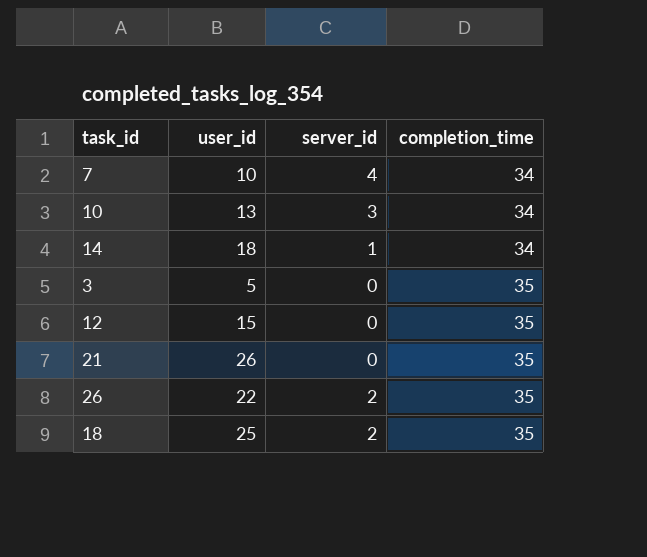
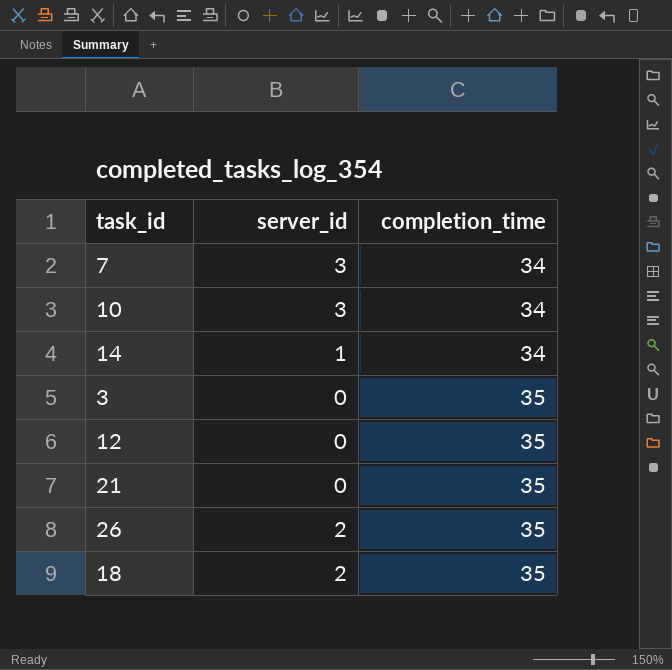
column user_id | position: 2 -> none
7 | server_id: 4 -> 3

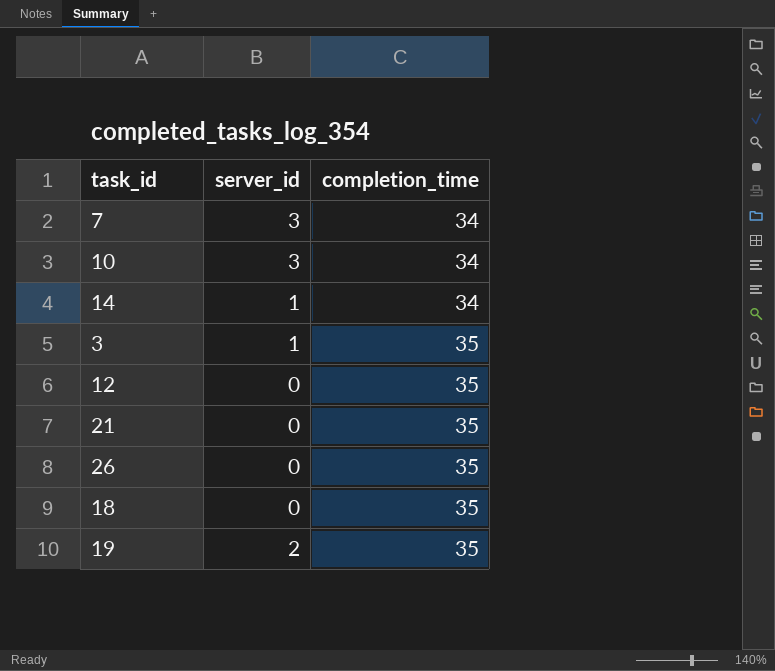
3 | server_id: 0 -> 1
26 | server_id: 2 -> 0
18 | server_id: 2 -> 0
row 19: none -> 2 | 35

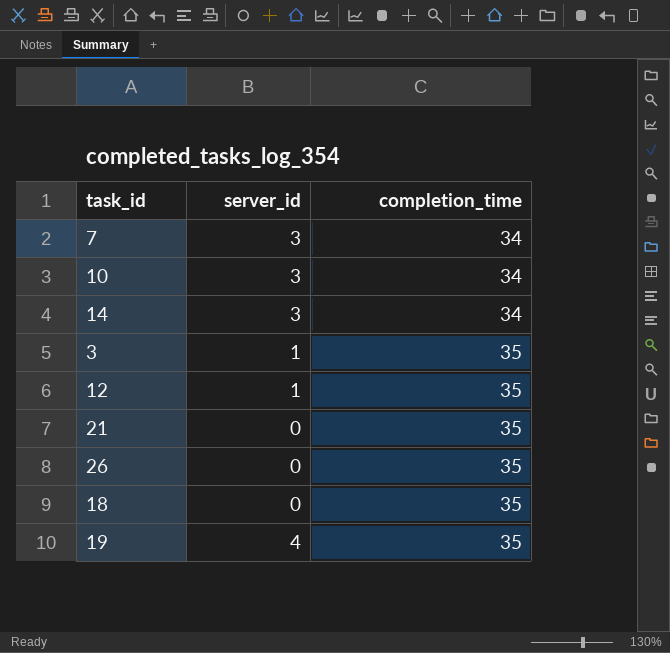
14 | server_id: 1 -> 3
12 | server_id: 0 -> 1
19 | server_id: 2 -> 4

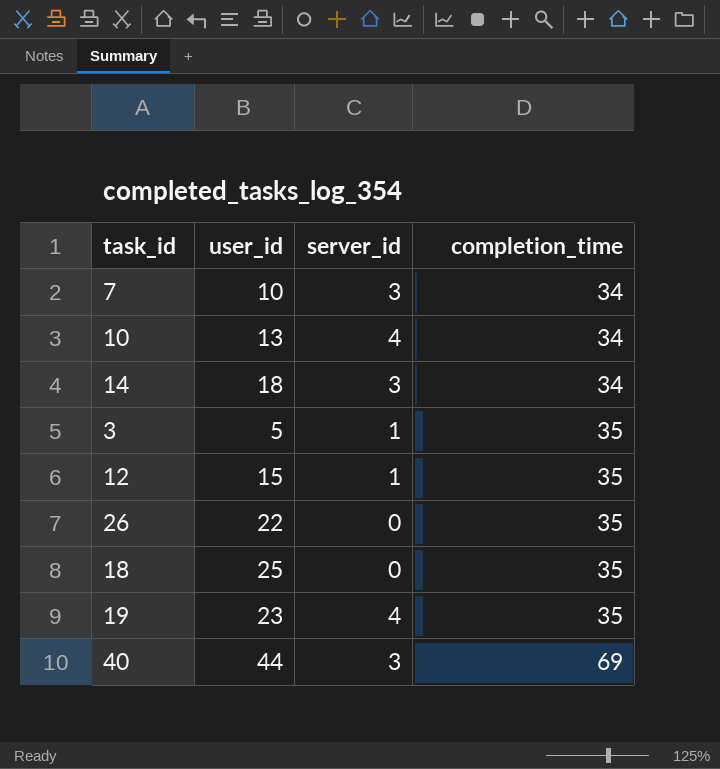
column user_id | position: none -> 2
row 21: 0 | 35 -> none
10 | server_id: 3 -> 4
row 40: none -> 44 | 3 | 69

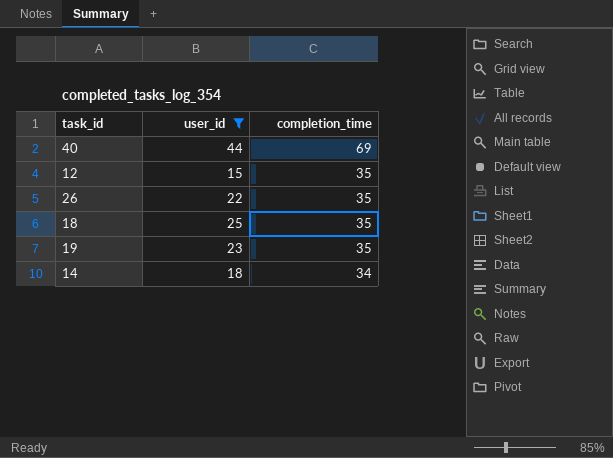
filter: none -> user_id >= 15
row order: completion_time ascending -> completion_time descending
column server_id | position: 3 -> none

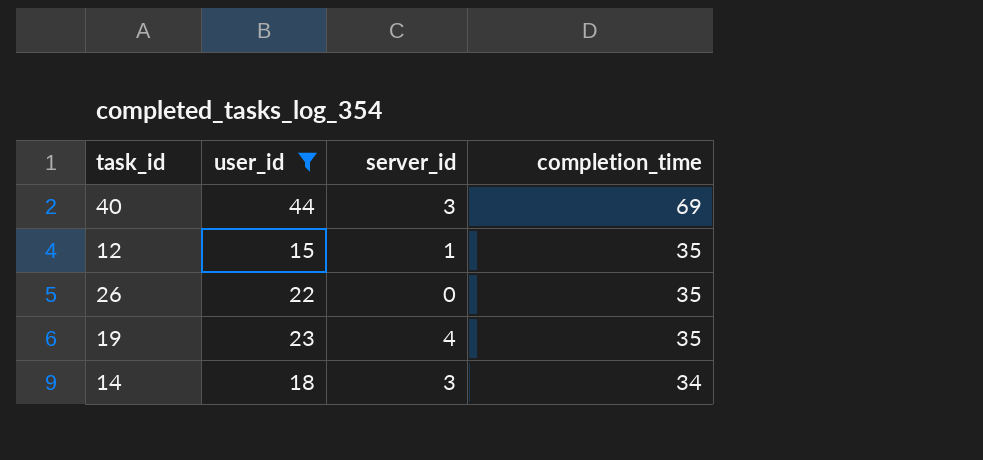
column server_id | position: none -> 3
row 18: 25 | 35 -> none

